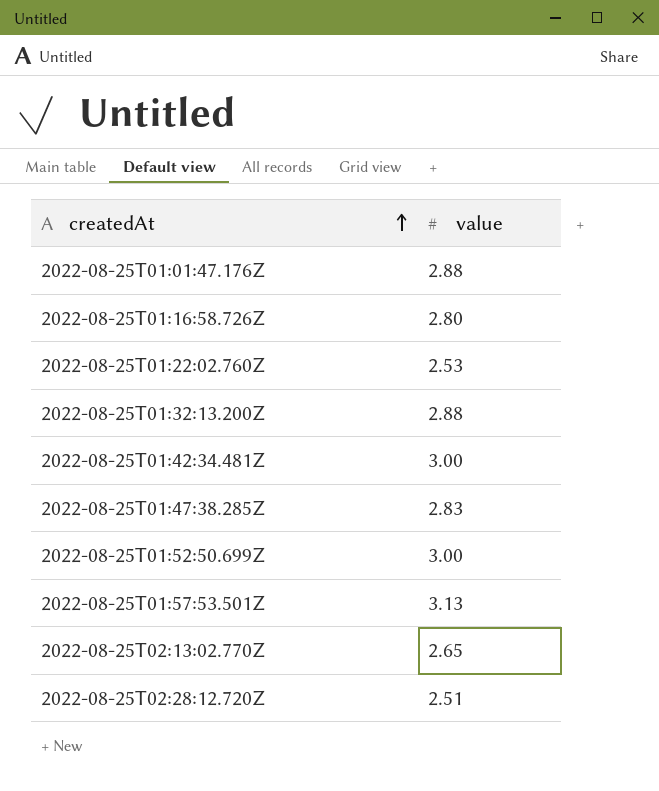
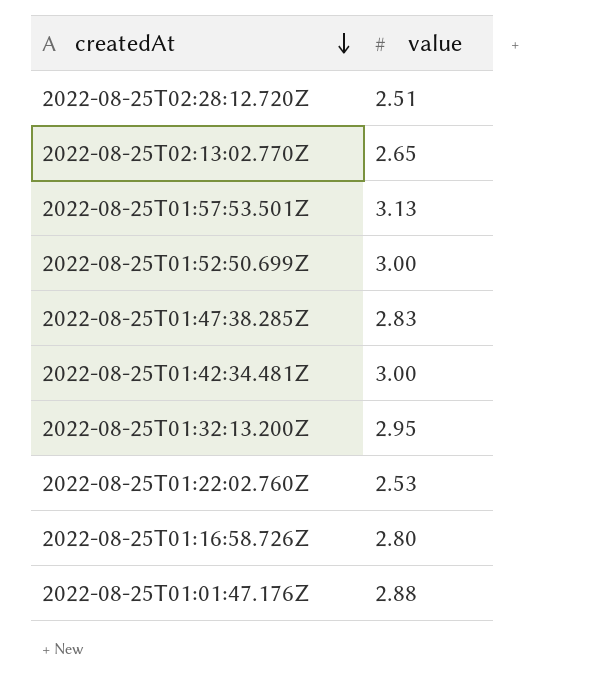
row order: createdAt ascending -> createdAt descending
2022-08-25T01:32:13.200Z | value: 2.88 -> 2.95

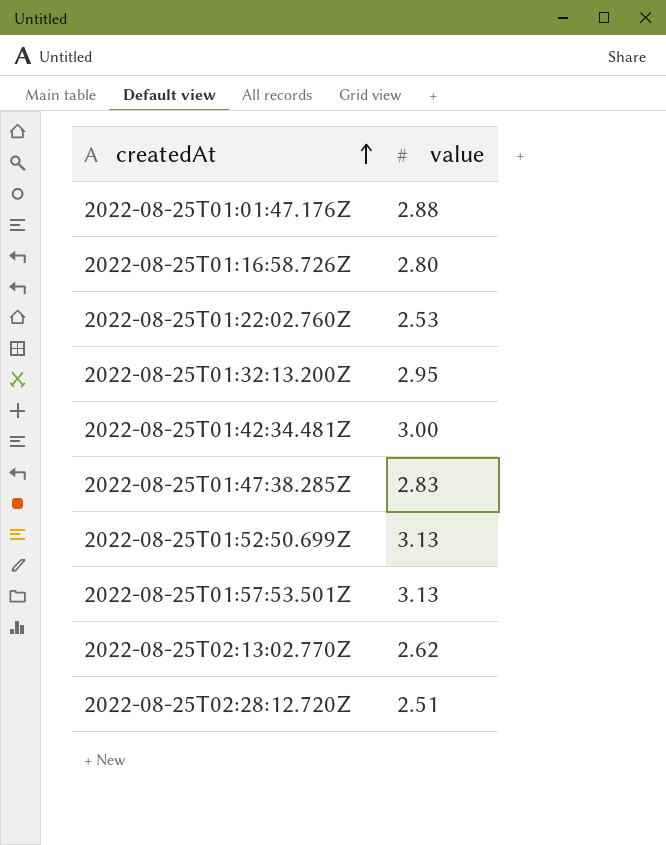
row order: createdAt descending -> createdAt ascending
2022-08-25T01:52:50.699Z | value: 3.00 -> 3.13
2022-08-25T02:13:02.770Z | value: 2.65 -> 2.62

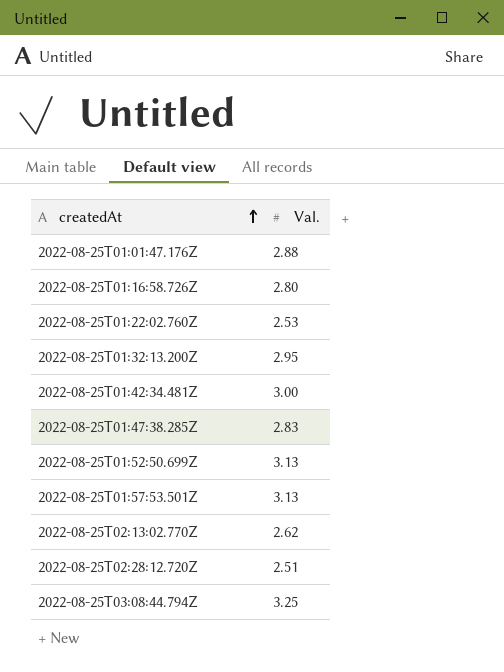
column name: value -> Val.
row 2022-08-25T03:08:44.794Z: none -> 3.25

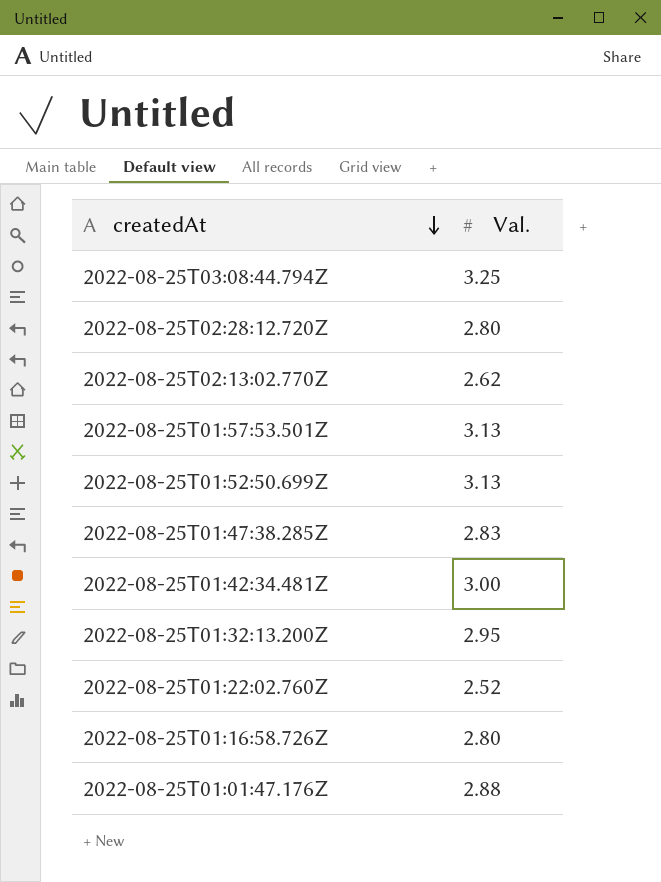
row order: createdAt ascending -> createdAt descending
2022-08-25T02:28:12.720Z | Val.: 2.51 -> 2.80
2022-08-25T01:22:02.760Z | Val.: 2.53 -> 2.52

